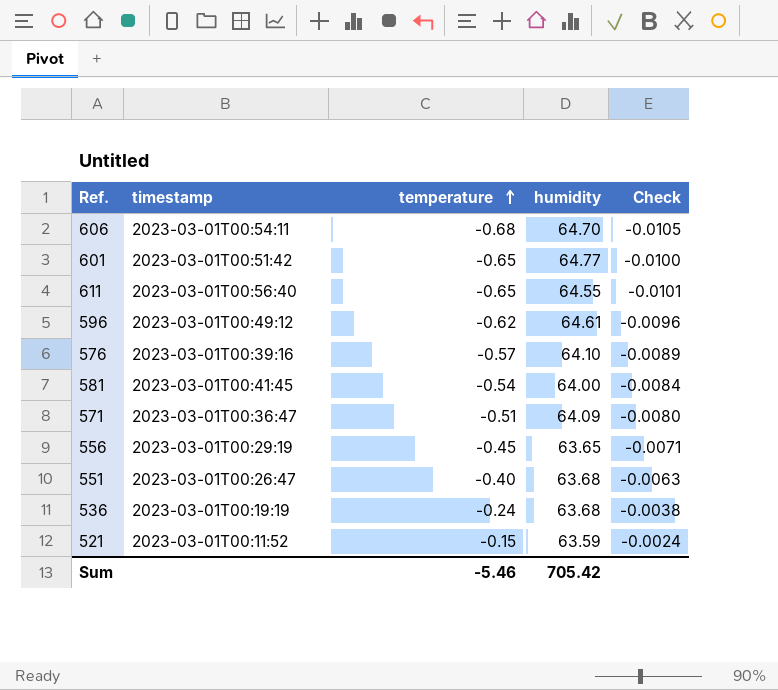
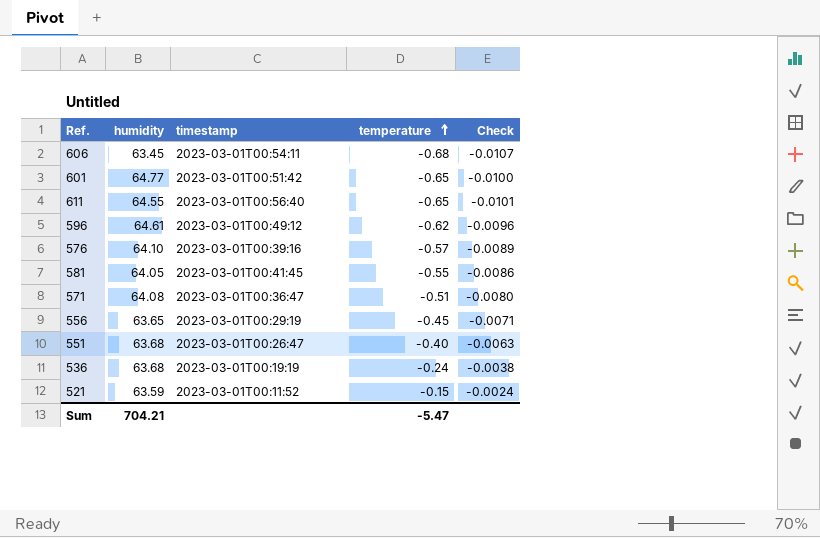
column humidity | position: 4 -> 2
606 | humidity: 64.70 -> 63.45
606 | Check: -0.0105 -> -0.0107
581 | humidity: 64.00 -> 64.05
581 | temperature: -0.54 -> -0.55
581 | Check: -0.0084 -> -0.0086
571 | humidity: 64.09 -> 64.08
Sum | humidity: 705.42 -> 704.21
Sum | temperature: -5.46 -> -5.47

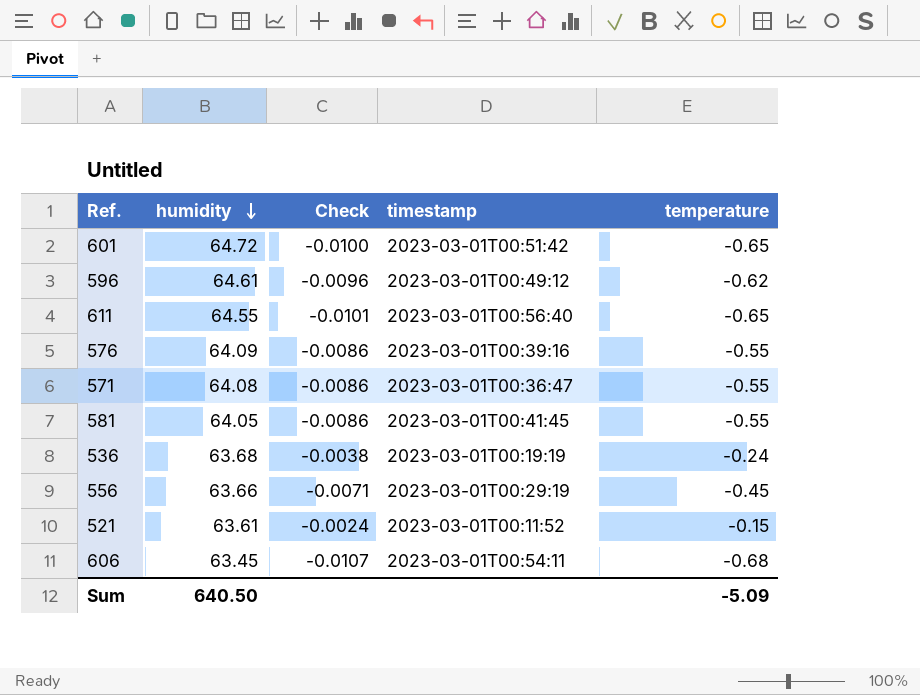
row order: temperature ascending -> humidity descending
column Check | position: 5 -> 3
row 551: 63.68 | 2023-03-01T00:26:47 | -0.40 | -0.0063 -> none
601 | humidity: 64.77 -> 64.72
576 | humidity: 64.10 -> 64.09
576 | Check: -0.0089 -> -0.0086
576 | temperature: -0.57 -> -0.55
571 | Check: -0.0080 -> -0.0086
571 | temperature: -0.51 -> -0.55
556 | humidity: 63.65 -> 63.66
521 | humidity: 63.59 -> 63.61
Sum | humidity: 704.21 -> 640.50
Sum | temperature: -5.47 -> -5.09

